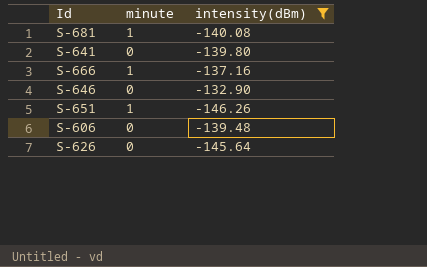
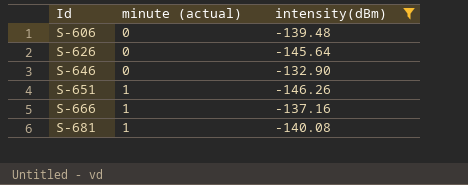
row order: none -> Id ascending
column name: minute -> minute (actual)
row S-641: 0 | -139.80 -> none

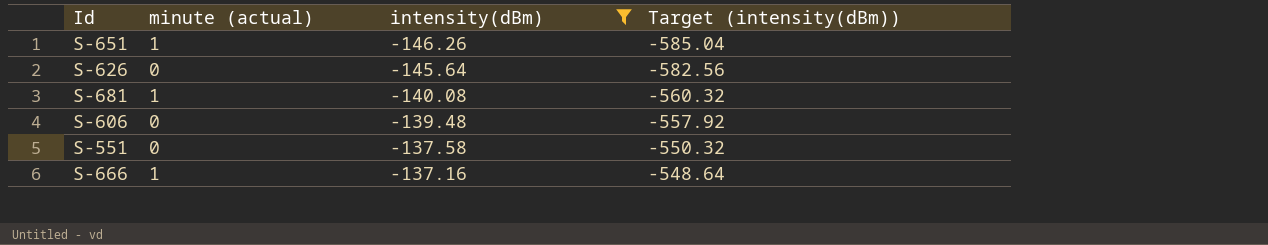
row order: Id ascending -> intensity(dBm) ascending
column Target (intensity(dBm)) | formula: none -> [intensity(dBm)] * 4
row S-646: 0 | -132.90 -> none
row S-551: none -> 0 | -137.58 | -550.32

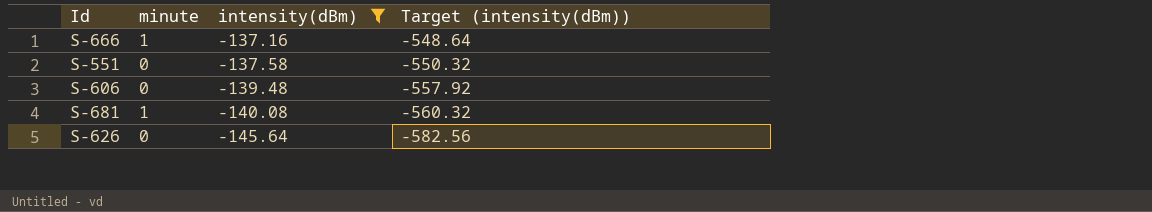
row order: intensity(dBm) ascending -> intensity(dBm) descending
column name: minute (actual) -> minute
row S-651: 1 | -146.26 | -585.04 -> none

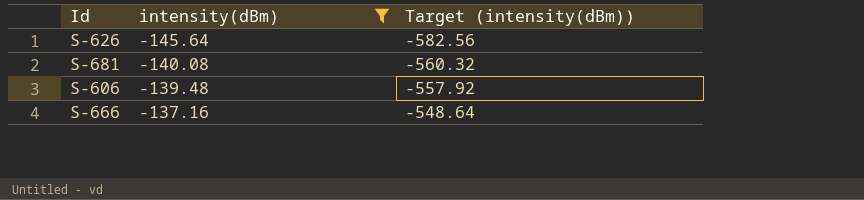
row order: intensity(dBm) descending -> intensity(dBm) ascending
column minute | position: 2 -> none
row S-551: 0 | -137.58 | -550.32 -> none

